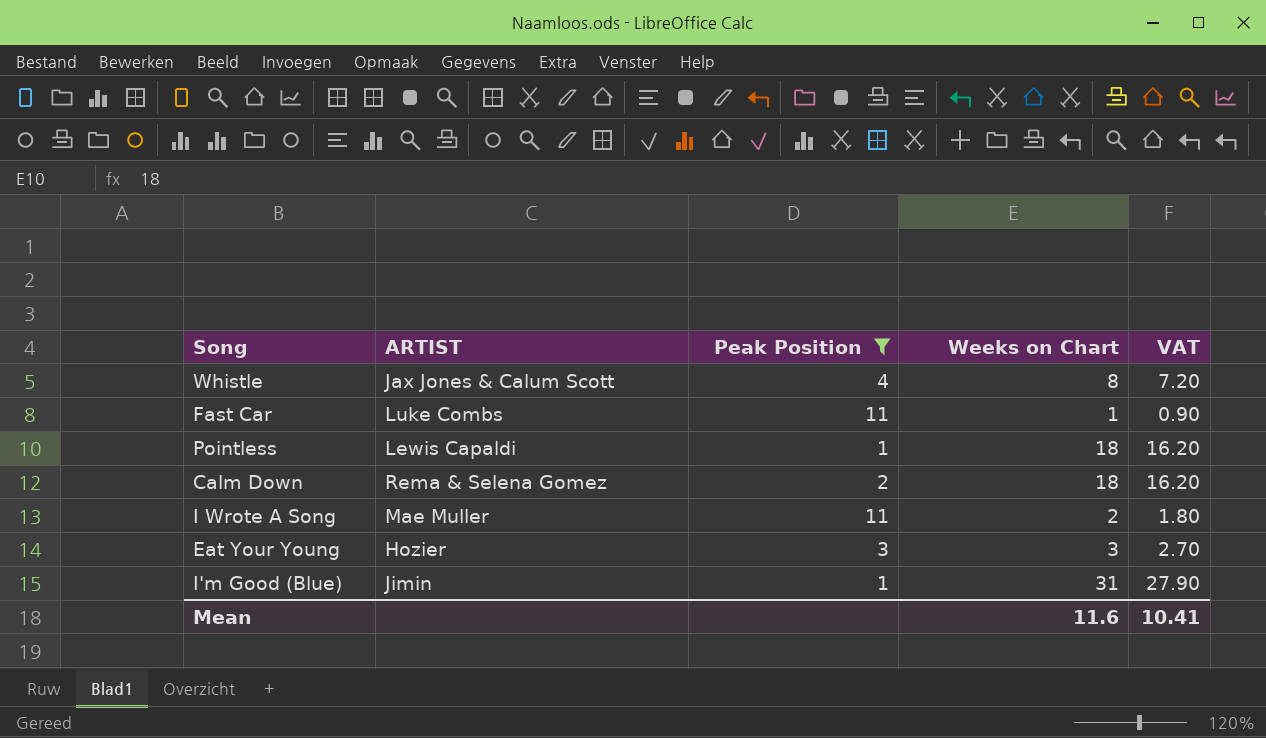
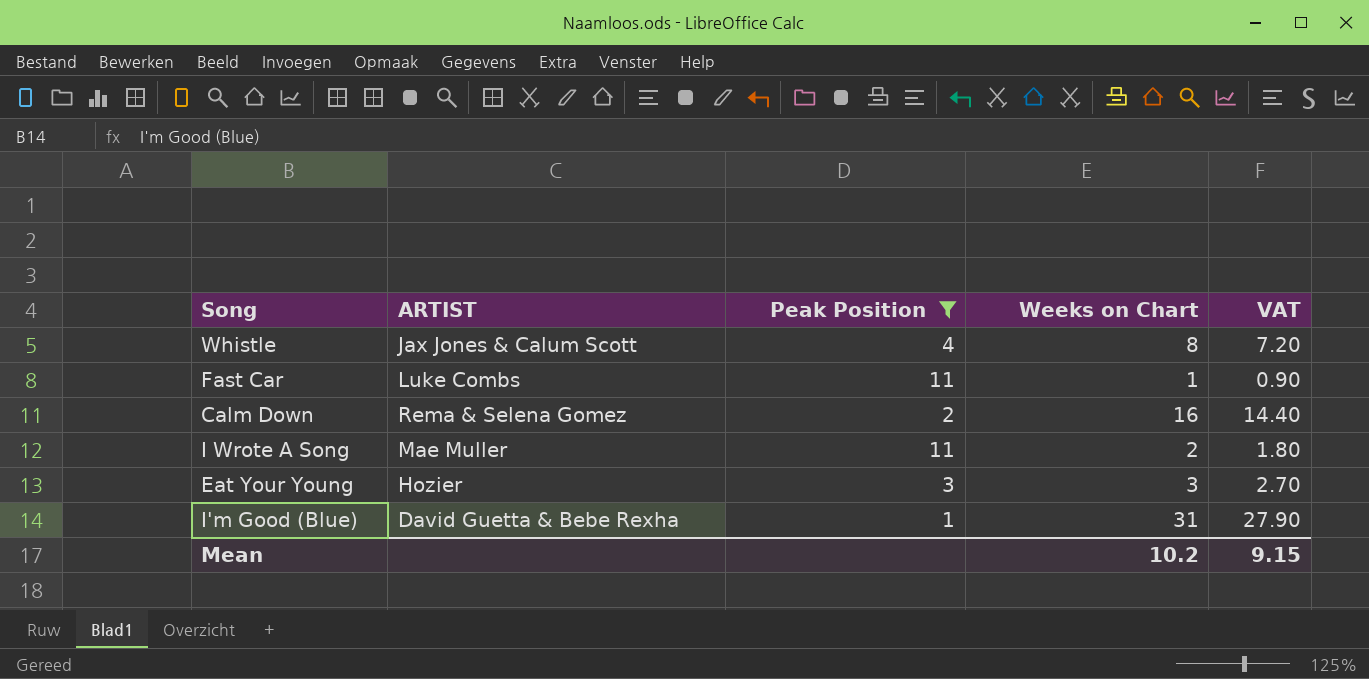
row Pointless: Lewis Capaldi | 1 | 18 | 16.20 -> none
Calm Down | Weeks on Chart: 18 -> 16
Calm Down | VAT: 16.20 -> 14.40
I'm Good (Blue) | ARTIST: Jimin -> David Guetta & Bebe Rexha
Mean | Weeks on Chart: 11.6 -> 10.2
Mean | VAT: 10.41 -> 9.15

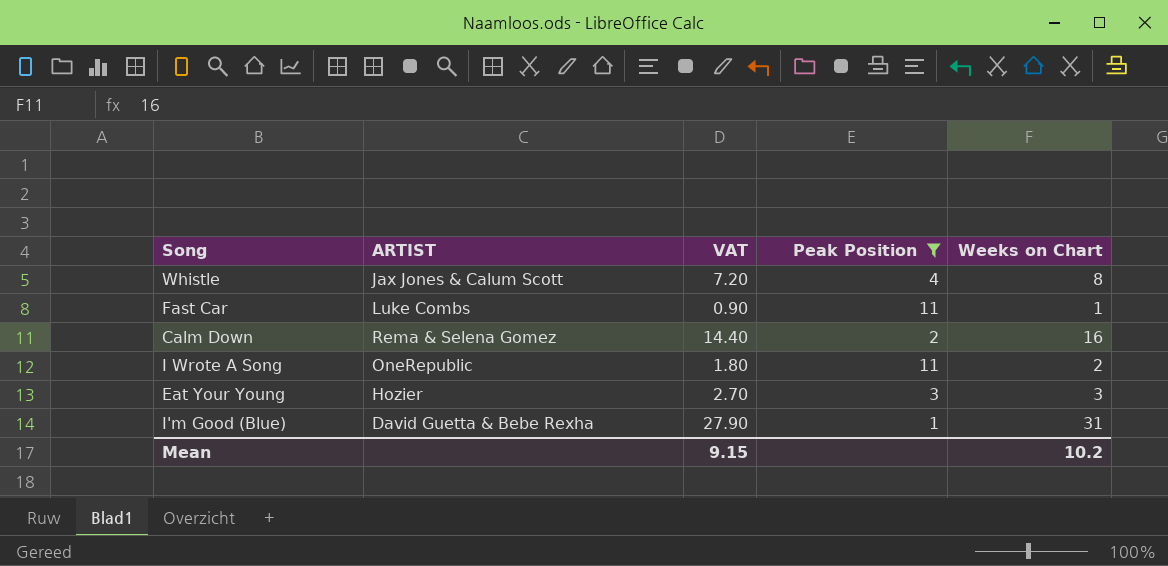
column VAT | position: 5 -> 3
I Wrote A Song | ARTIST: Mae Muller -> OneRepublic

